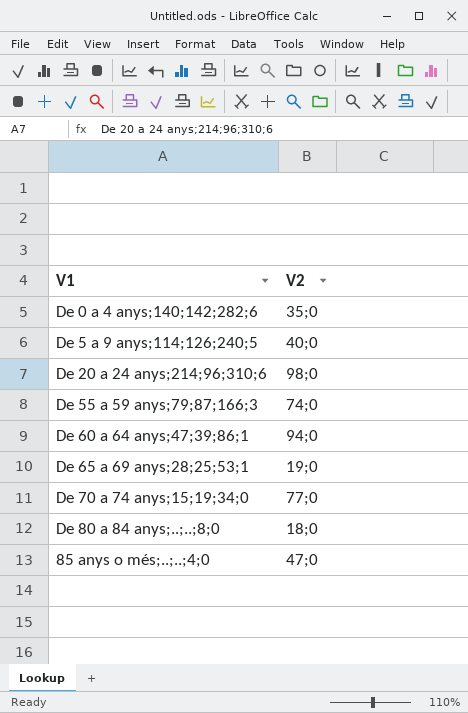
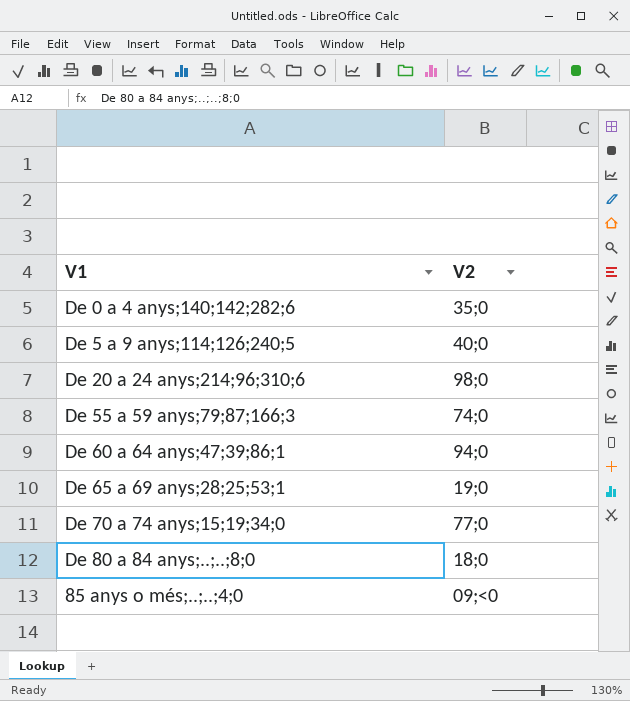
85 anys o més;..;..;4;0 | V2: 47;0 -> 09;<0

